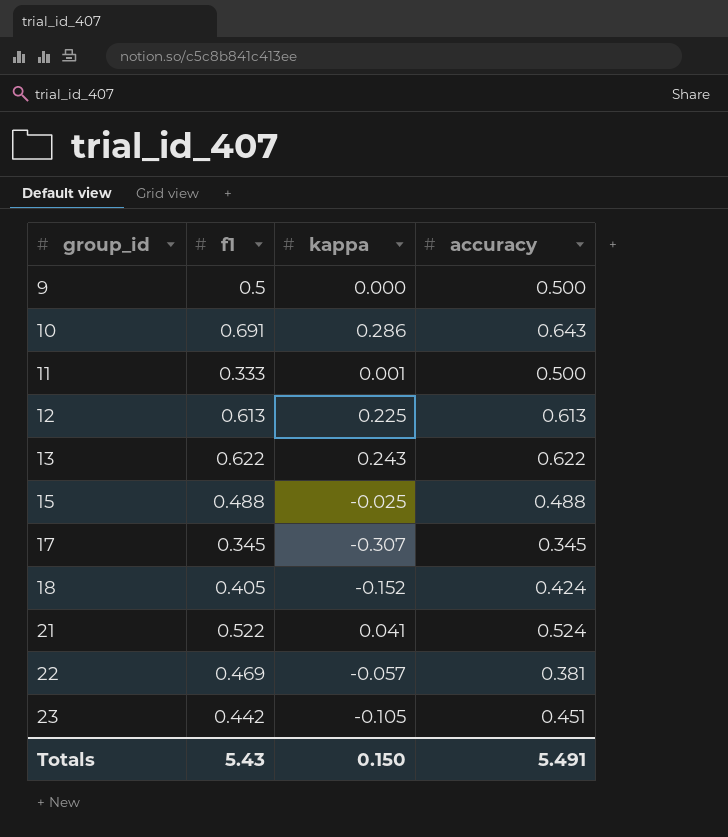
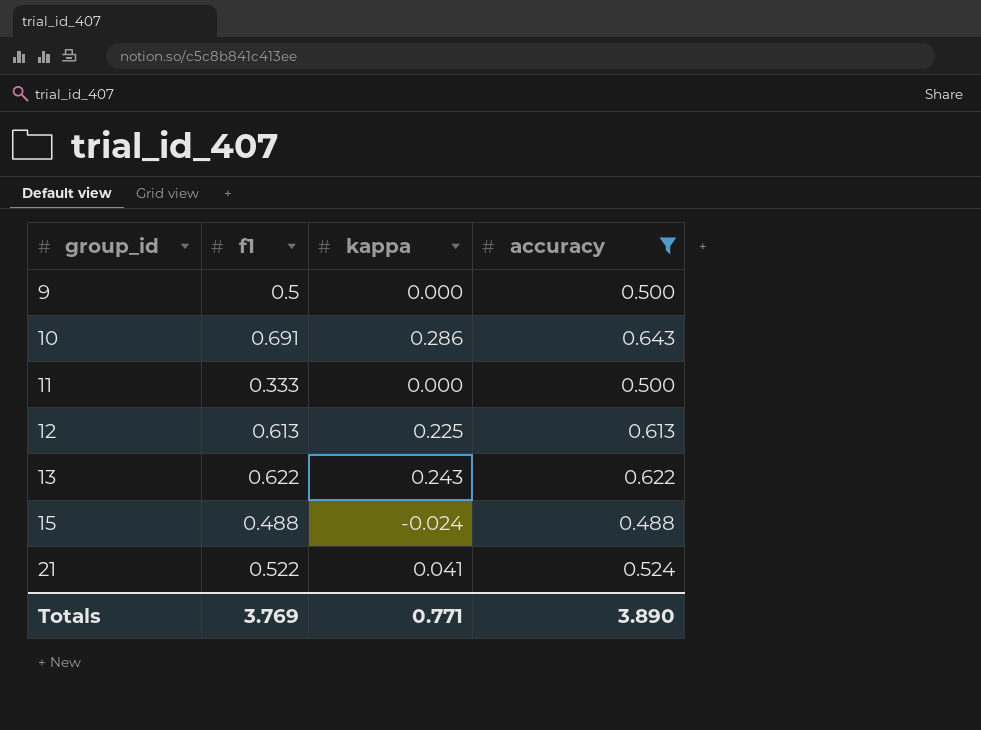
filter: none -> accuracy >= 0.488
11 | kappa: 0.001 -> 0.000
15 | kappa: -0.025 -> -0.024
Totals | f1: 5.43 -> 3.769
Totals | kappa: 0.150 -> 0.771
Totals | accuracy: 5.491 -> 3.890

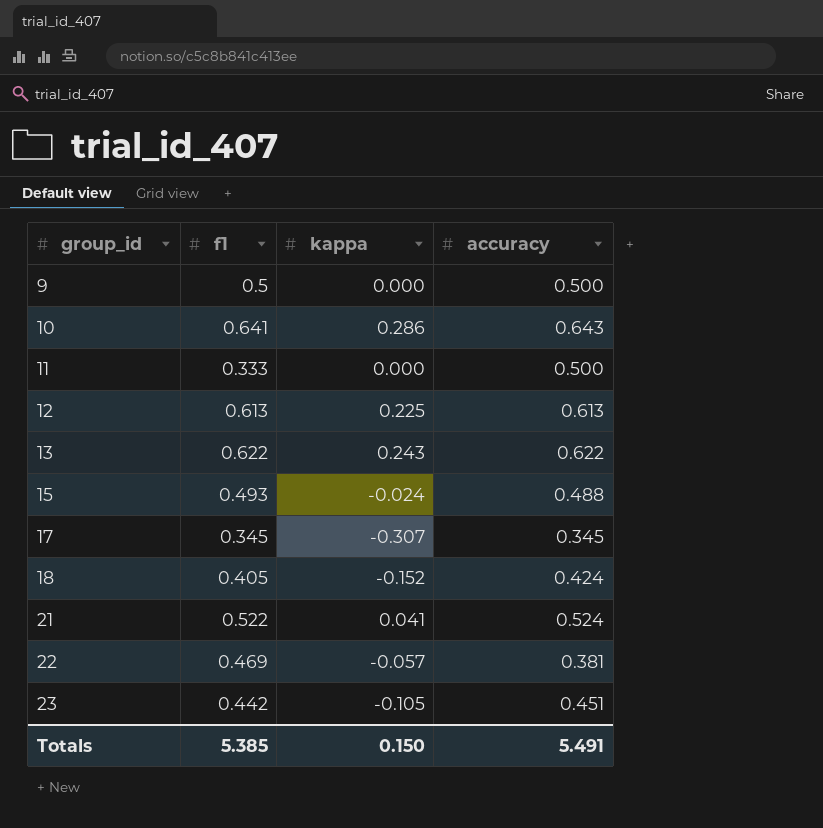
filter: accuracy >= 0.488 -> none
10 | f1: 0.691 -> 0.641
15 | f1: 0.488 -> 0.493
Totals | f1: 3.769 -> 5.385
Totals | kappa: 0.771 -> 0.150
Totals | accuracy: 3.890 -> 5.491

